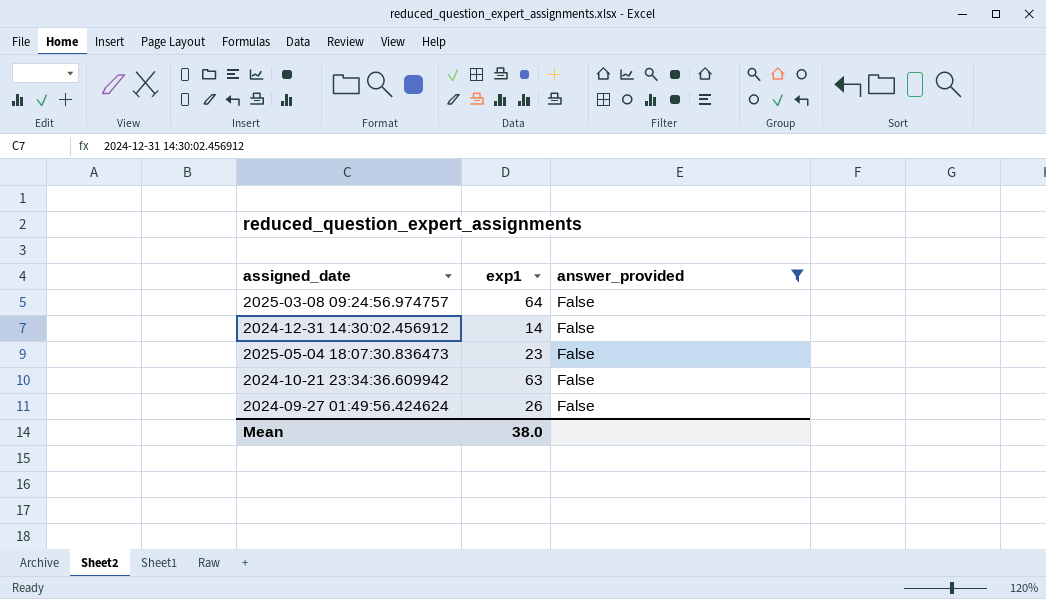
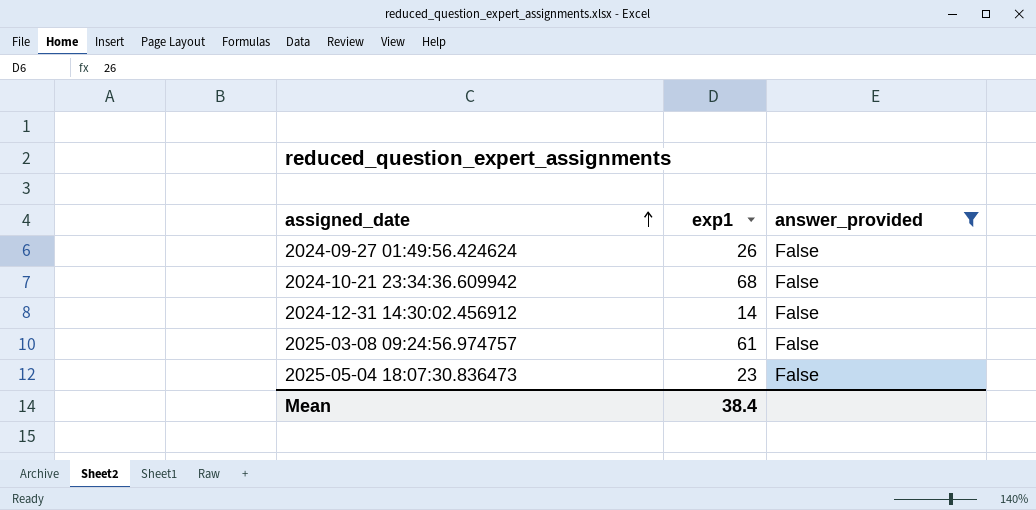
row order: none -> assigned_date ascending
2024-10-21 23:34:36.609942 | exp1: 63 -> 68
2025-03-08 09:24:56.974757 | exp1: 64 -> 61
Mean | exp1: 38.0 -> 38.4

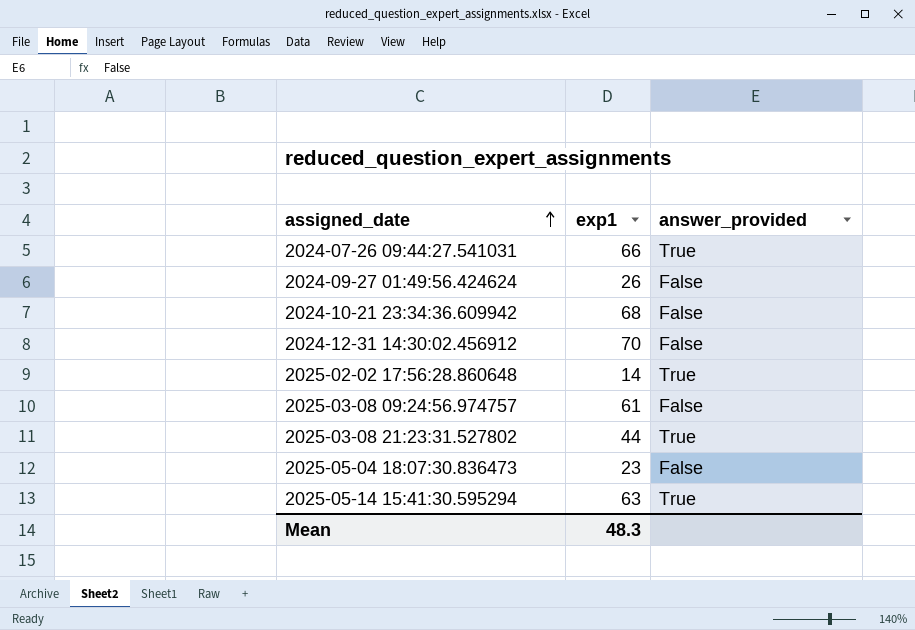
filter: answer_provided = False -> none
2024-12-31 14:30:02.456912 | exp1: 14 -> 70
Mean | exp1: 38.4 -> 48.3

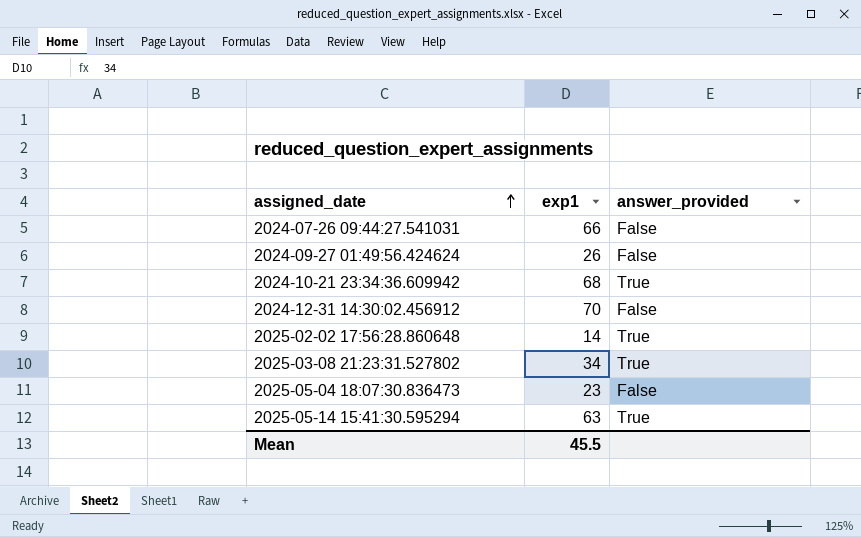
row 2025-03-08 09:24:56.974757: 61 | False -> none
2024-07-26 09:44:27.541031 | answer_provided: True -> False
2024-10-21 23:34:36.609942 | answer_provided: False -> True
2025-03-08 21:23:31.527802 | exp1: 44 -> 34
Mean | exp1: 48.3 -> 45.5

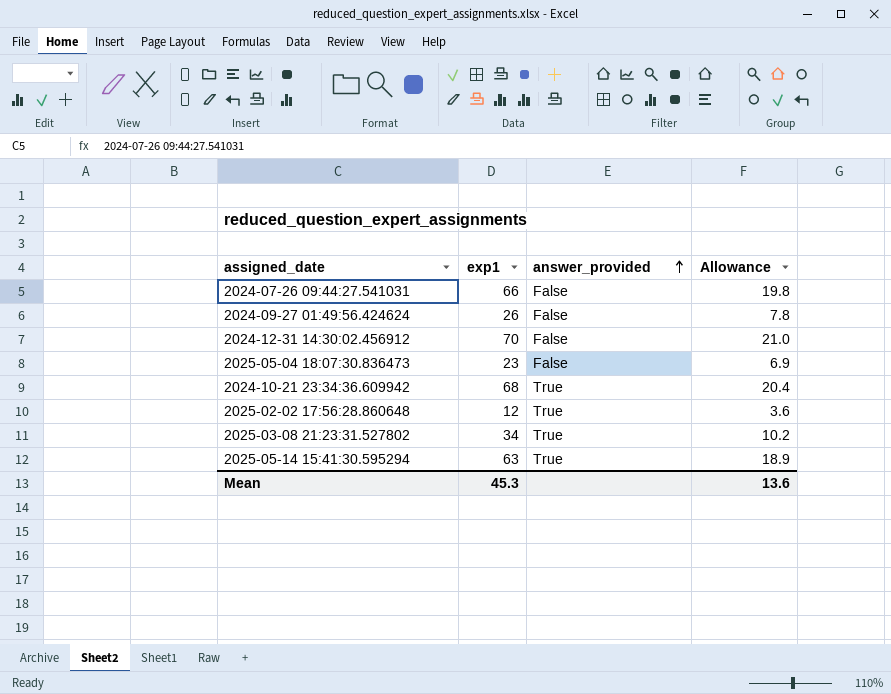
row order: assigned_date ascending -> answer_provided ascending
column Allowance | formula: none -> [exp1] * 0.3
2025-02-02 17:56:28.860648 | exp1: 14 -> 12
Mean | exp1: 45.5 -> 45.3

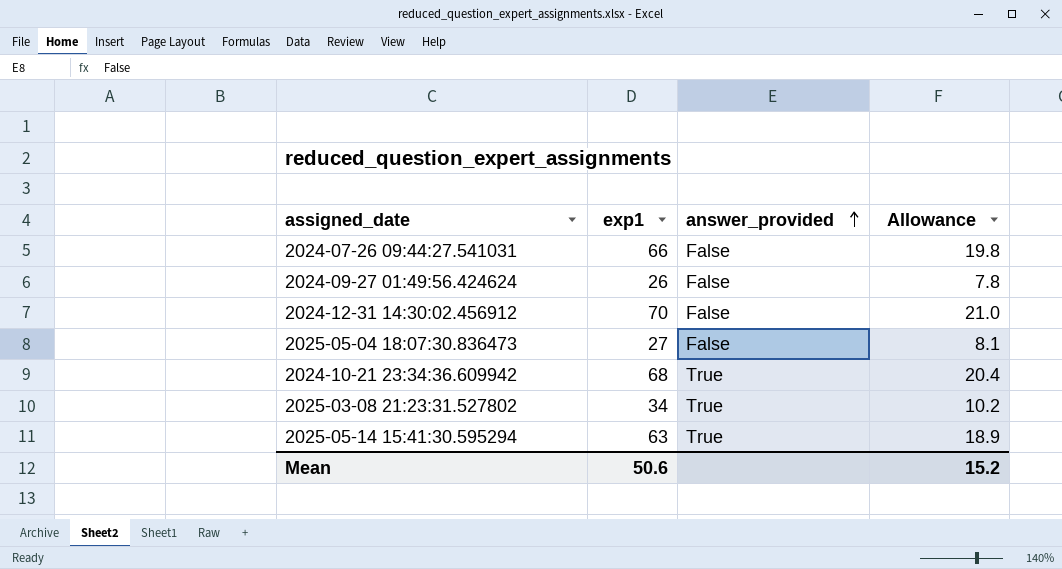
row 2025-02-02 17:56:28.860648: 12 | True | 3.6 -> none
2025-05-04 18:07:30.836473 | exp1: 23 -> 27
2025-05-04 18:07:30.836473 | Allowance: 6.9 -> 8.1
Mean | exp1: 45.3 -> 50.6
Mean | Allowance: 13.6 -> 15.2

